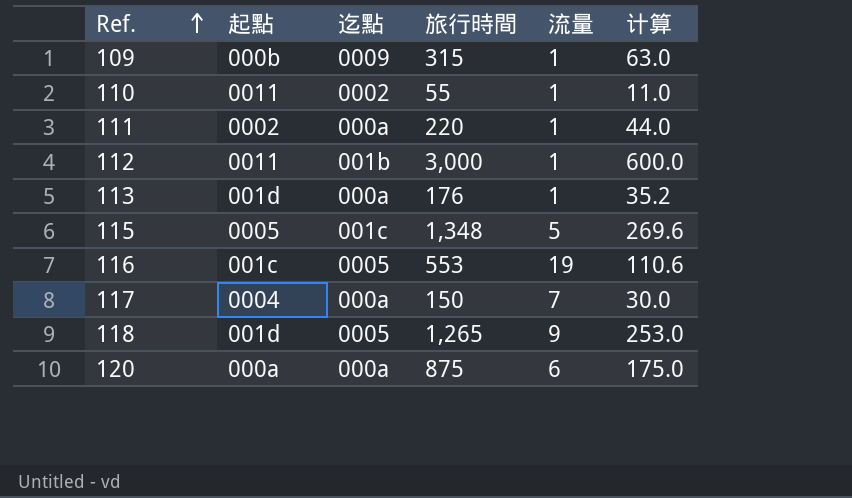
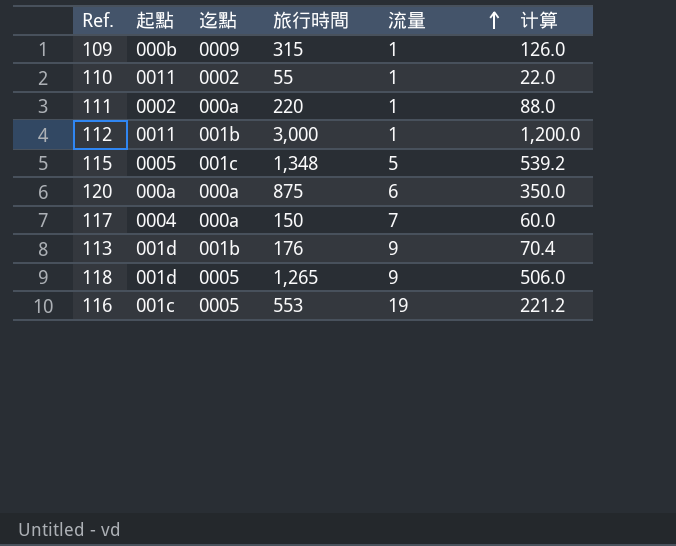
row order: Ref. ascending -> 流量 ascending
column 计算 | formula: [旅行時間] * 0.2 -> [旅行時間] * 0.4
113 | 迄點: 000a -> 001b
113 | 流量: 1 -> 9

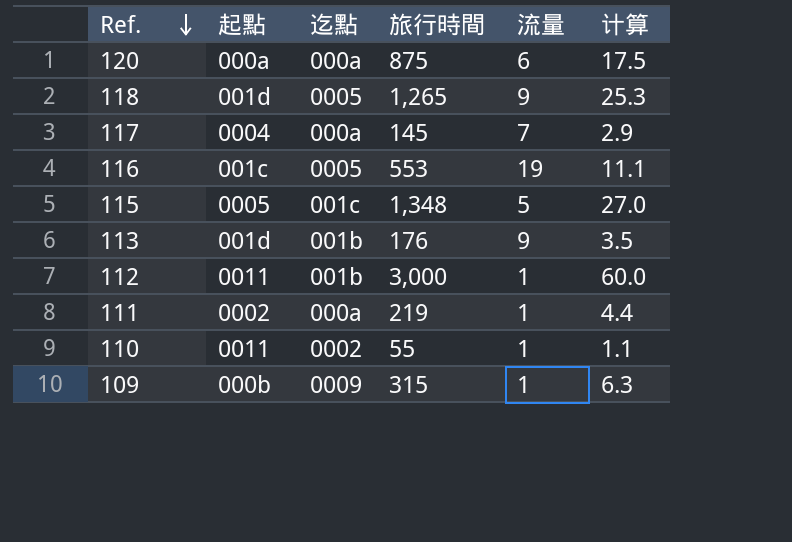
row order: 流量 ascending -> Ref. descending
column 计算 | formula: [旅行時間] * 0.4 -> [旅行時間] * 0.02
117 | 旅行時間: 150 -> 145
111 | 旅行時間: 220 -> 219

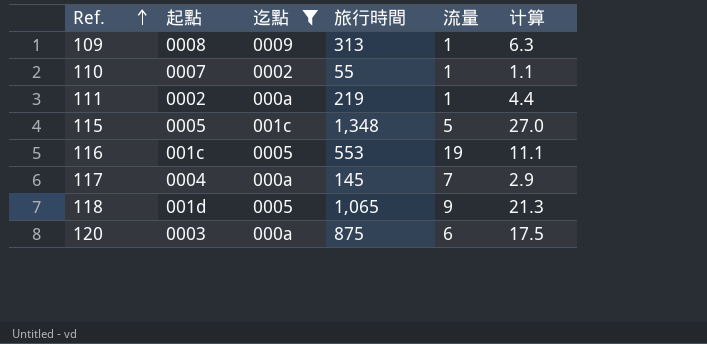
filter: none -> 迄點 != 001b
row order: Ref. descending -> Ref. ascending
109 | 起點: 000b -> 0008
109 | 旅行時間: 315 -> 313
110 | 起點: 0011 -> 0007
118 | 旅行時間: 1,265 -> 1,065
118 | 计算: 25.3 -> 21.3
120 | 起點: 000a -> 0003

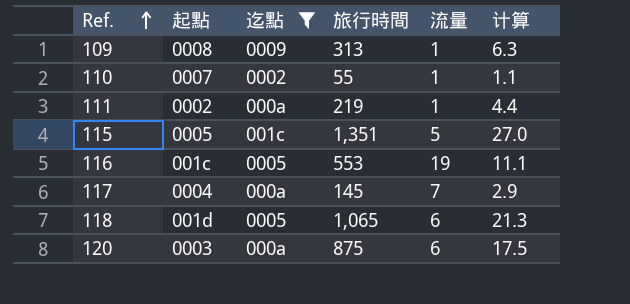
115 | 旅行時間: 1,348 -> 1,351
118 | 流量: 9 -> 6

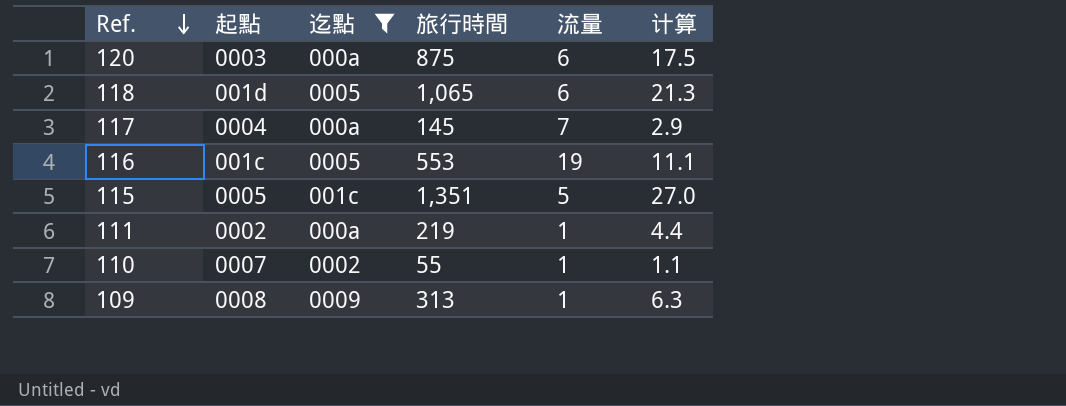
row order: Ref. ascending -> Ref. descending

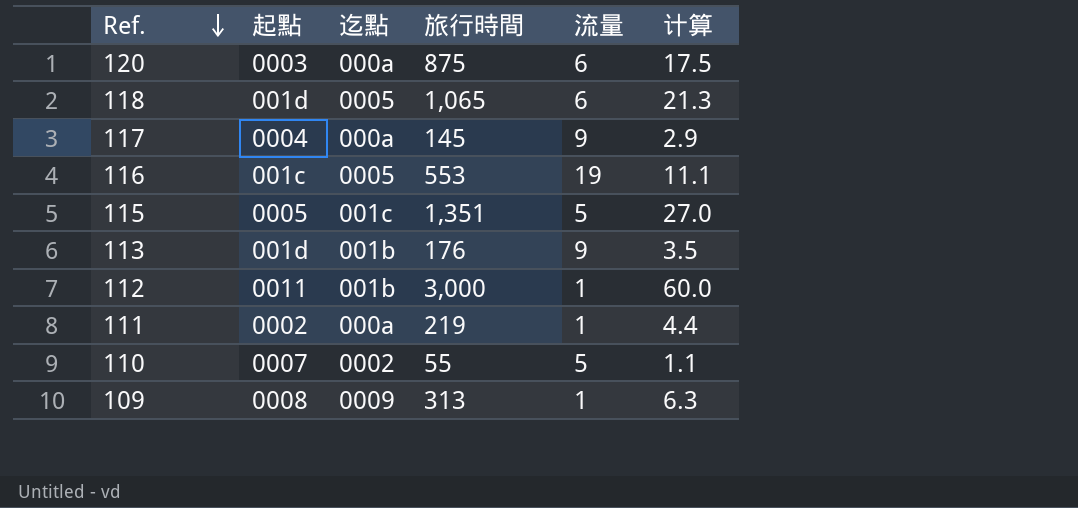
filter: 迄點 != 001b -> none
117 | 流量: 7 -> 9
110 | 流量: 1 -> 5

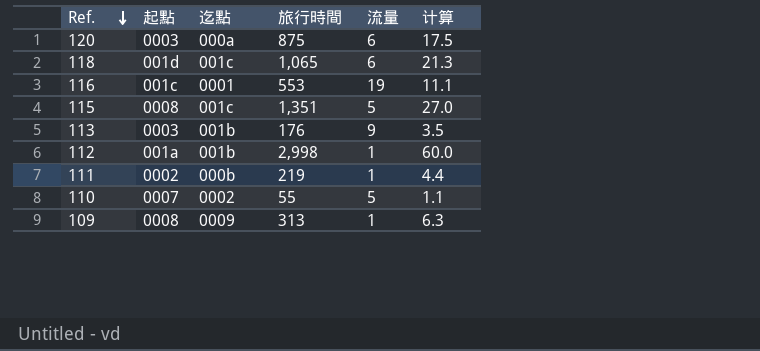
row 117: 0004 | 000a | 145 | 9 | 2.9 -> none
118 | 迄點: 0005 -> 001c
116 | 迄點: 0005 -> 0001
115 | 起點: 0005 -> 0008
113 | 起點: 001d -> 0003
112 | 起點: 0011 -> 001a
112 | 旅行時間: 3,000 -> 2,998
111 | 迄點: 000a -> 000b

